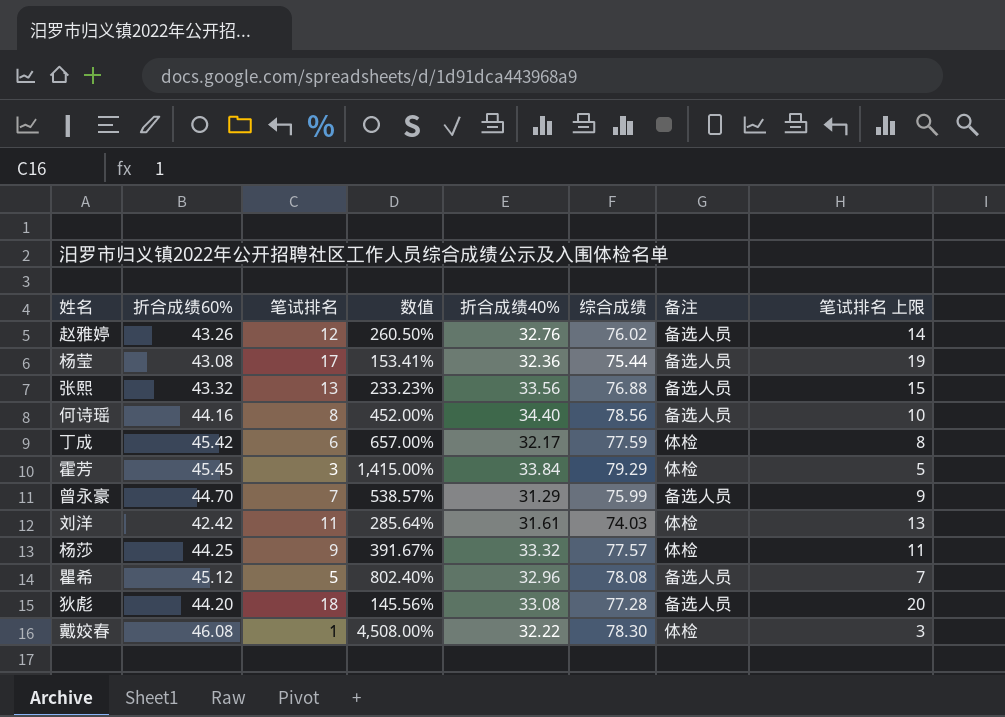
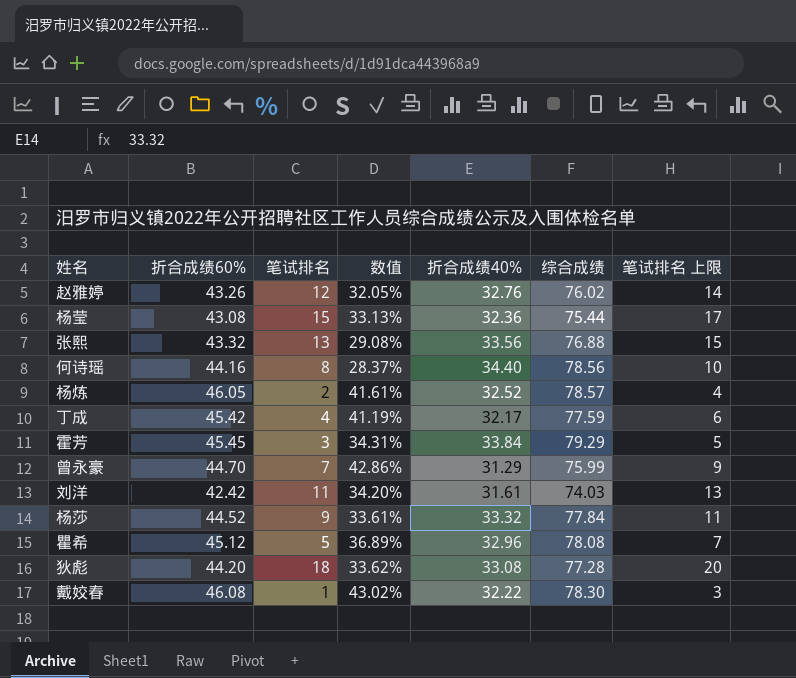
column 备注 | position: 7 -> none
column 数值 | formula: ([折合成绩60%] - [笔试排名]) / [笔试排名] -> ([折合成绩60%] - [折合成绩40%]) / [折合成绩40%]
杨莹 | 笔试排名: 17 -> 15
杨莹 | 笔试排名 上限: 19 -> 17
row 杨炼: none -> 46.05 | 2 | 41.61% | 32.52 | 78.57 | 4
丁成 | 笔试排名: 6 -> 4
丁成 | 笔试排名 上限: 8 -> 6
杨莎 | 折合成绩60%: 44.25 -> 44.52
杨莎 | 综合成绩: 77.57 -> 77.84

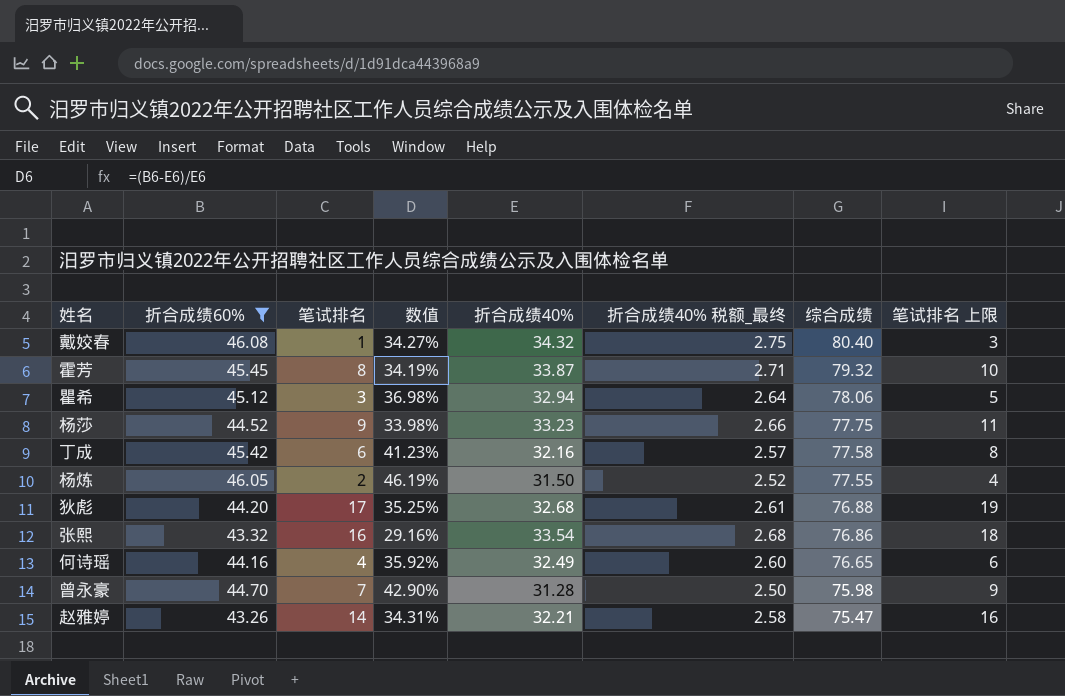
filter: none -> 折合成绩60% >= 43.26
row order: none -> 综合成绩 descending
column 折合成绩40% 税额_最终 | formula: none -> [折合成绩40%] * 0.08
戴姣春 | 数值: 43.02% -> 34.27%
戴姣春 | 折合成绩40%: 32.22 -> 34.32
戴姣春 | 综合成绩: 78.30 -> 80.40
霍芳 | 笔试排名: 3 -> 8
霍芳 | 数值: 34.31% -> 34.19%
霍芳 | 折合成绩40%: 33.84 -> 33.87
霍芳 | 综合成绩: 79.29 -> 79.32
霍芳 | 笔试排名 上限: 5 -> 10
瞿希 | 笔试排名: 5 -> 3
瞿希 | 数值: 36.89% -> 36.98%
瞿希 | 折合成绩40%: 32.96 -> 32.94
瞿希 | 综合成绩: 78.08 -> 78.06
瞿希 | 笔试排名 上限: 7 -> 5
杨莎 | 数值: 33.61% -> 33.98%
杨莎 | 折合成绩40%: 33.32 -> 33.23
杨莎 | 综合成绩: 77.84 -> 77.75
丁成 | 笔试排名: 4 -> 6
丁成 | 数值: 41.19% -> 41.23%
丁成 | 折合成绩40%: 32.17 -> 32.16
丁成 | 综合成绩: 77.59 -> 77.58
丁成 | 笔试排名 上限: 6 -> 8
杨炼 | 数值: 41.61% -> 46.19%
杨炼 | 折合成绩40%: 32.52 -> 31.50
杨炼 | 综合成绩: 78.57 -> 77.55
狄彪 | 笔试排名: 18 -> 17
狄彪 | 数值: 33.62% -> 35.25%
狄彪 | 折合成绩40%: 33.08 -> 32.68
狄彪 | 综合成绩: 77.28 -> 76.88
狄彪 | 笔试排名 上限: 20 -> 19
张熙 | 笔试排名: 13 -> 16
张熙 | 数值: 29.08% -> 29.16%
张熙 | 折合成绩40%: 33.56 -> 33.54
张熙 | 综合成绩: 76.88 -> 76.86
张熙 | 笔试排名 上限: 15 -> 18
何诗瑶 | 笔试排名: 8 -> 4
何诗瑶 | 数值: 28.37% -> 35.92%
何诗瑶 | 折合成绩40%: 34.40 -> 32.49
何诗瑶 | 综合成绩: 78.56 -> 76.65
何诗瑶 | 笔试排名 上限: 10 -> 6
曾永豪 | 数值: 42.86% -> 42.90%
曾永豪 | 折合成绩40%: 31.29 -> 31.28
曾永豪 | 综合成绩: 75.99 -> 75.98
赵雅婷 | 笔试排名: 12 -> 14
赵雅婷 | 数值: 32.05% -> 34.31%
赵雅婷 | 折合成绩40%: 32.76 -> 32.21
赵雅婷 | 综合成绩: 76.02 -> 75.47
赵雅婷 | 笔试排名 上限: 14 -> 16

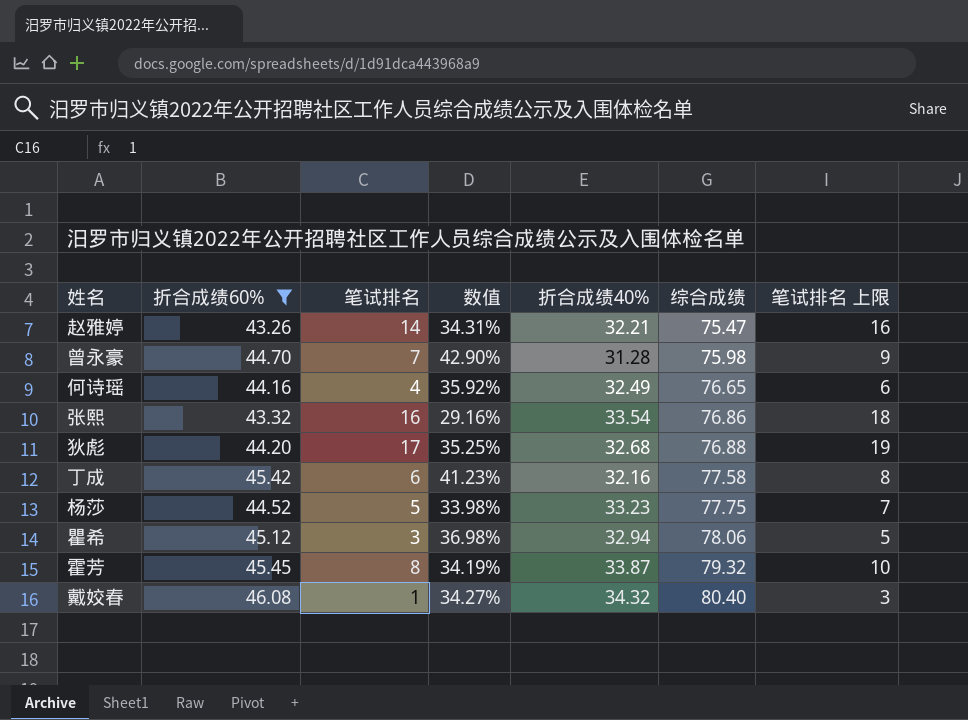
row order: 综合成绩 descending -> 综合成绩 ascending
column 折合成绩40% 税额_最终 | formula: [折合成绩40%] * 0.08 -> none
row 杨炼: 46.05 | 2 | 46.19% | 31.50 | 2.52 | 77.55 | 4 -> none
杨莎 | 笔试排名: 9 -> 5
杨莎 | 笔试排名 上限: 11 -> 7

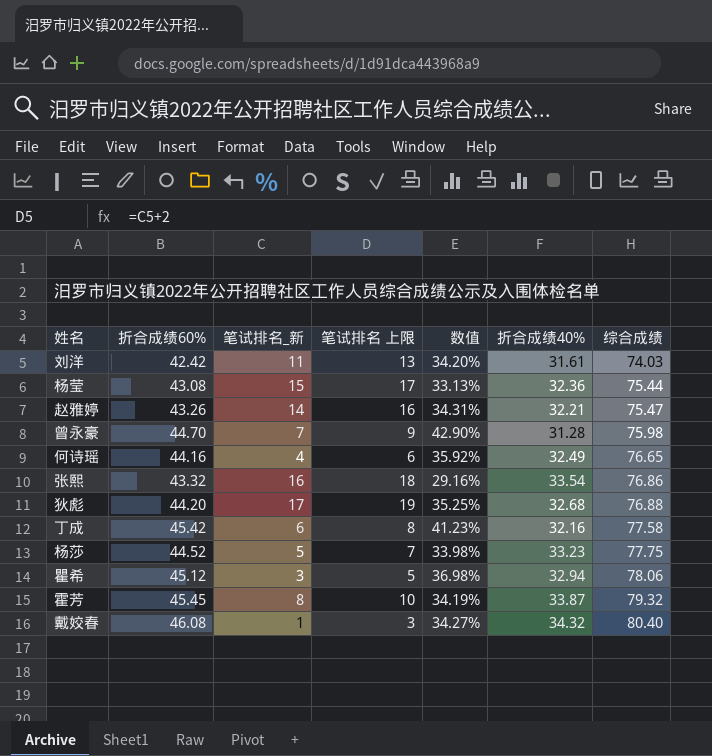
filter: 折合成绩60% >= 43.26 -> none
column name: 笔试排名 -> 笔试排名_新
column 笔试排名 上限 | position: 7 -> 4

